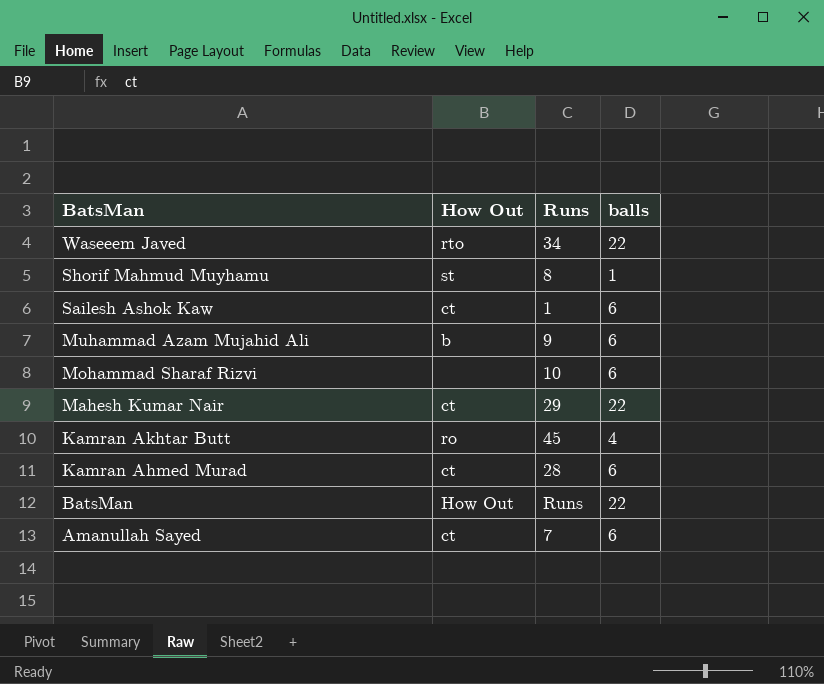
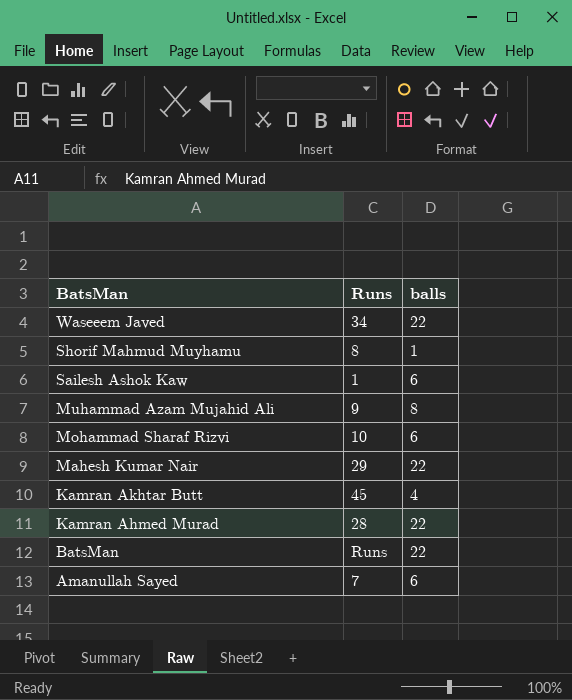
column How Out | position: 2 -> none
Muhammad Azam Mujahid Ali | balls: 6 -> 8
Kamran Ahmed Murad | balls: 6 -> 22

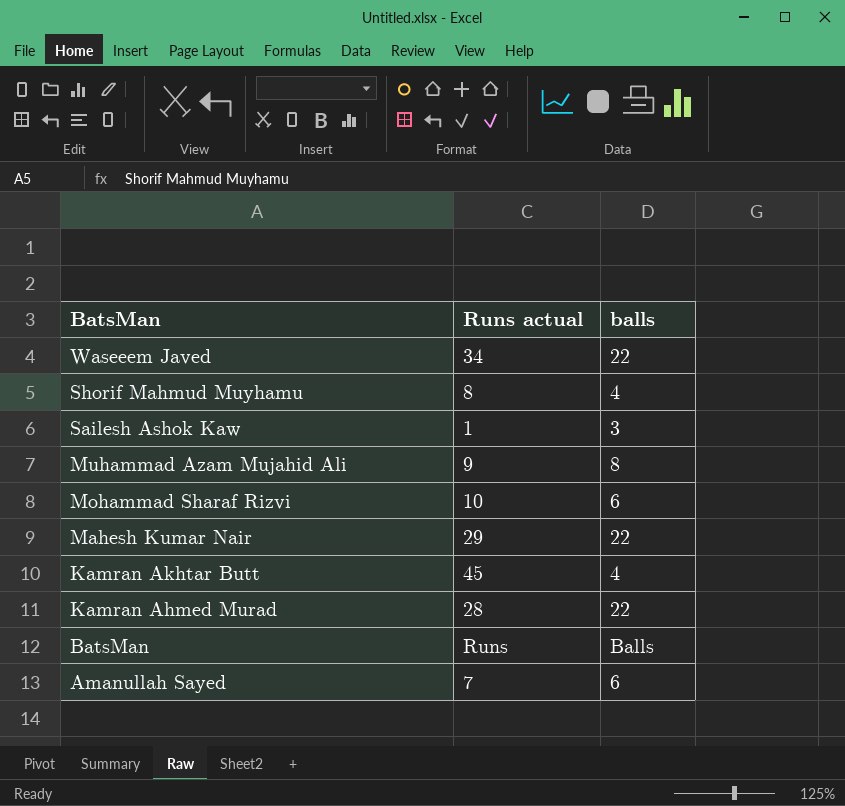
column name: Runs -> Runs actual
Shorif Mahmud Muyhamu | balls: 1 -> 4
Sailesh Ashok Kaw | balls: 6 -> 3
BatsMan | balls: 22 -> Balls

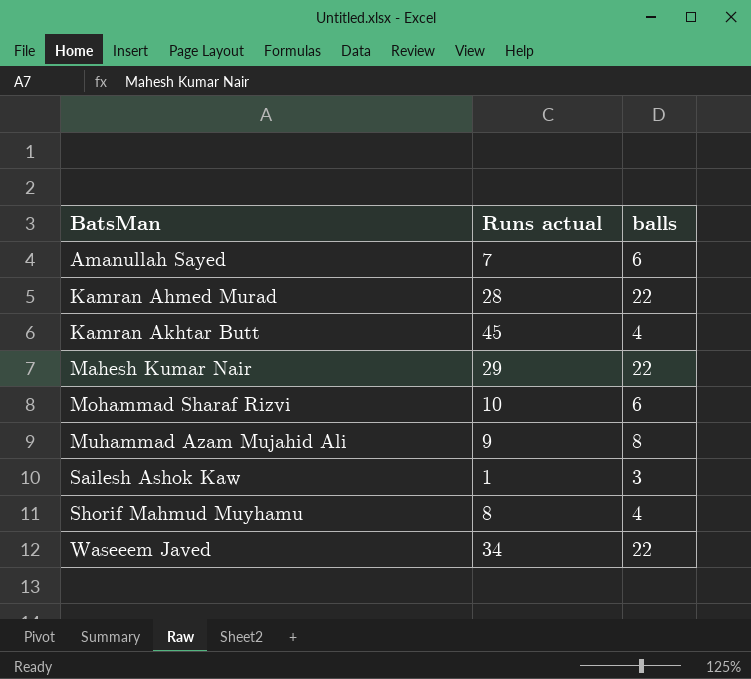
row order: BatsMan descending -> BatsMan ascending
row BatsMan: Runs | Balls -> none

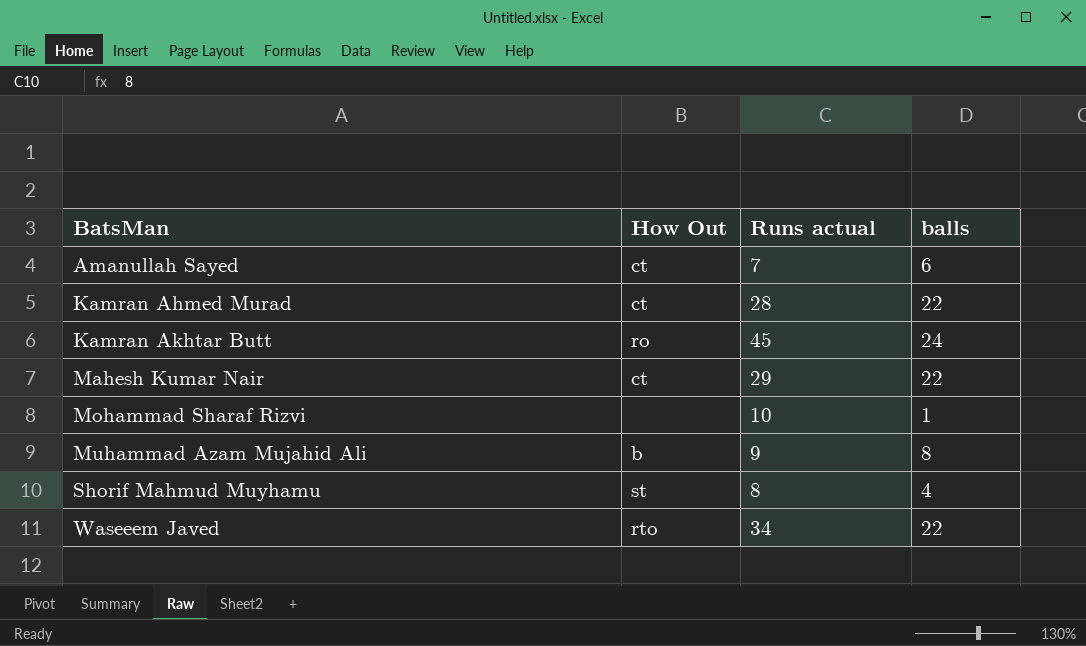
column How Out | position: none -> 2
row Sailesh Ashok Kaw: 1 | 3 -> none
Kamran Akhtar Butt | balls: 4 -> 24
Mohammad Sharaf Rizvi | balls: 6 -> 1

